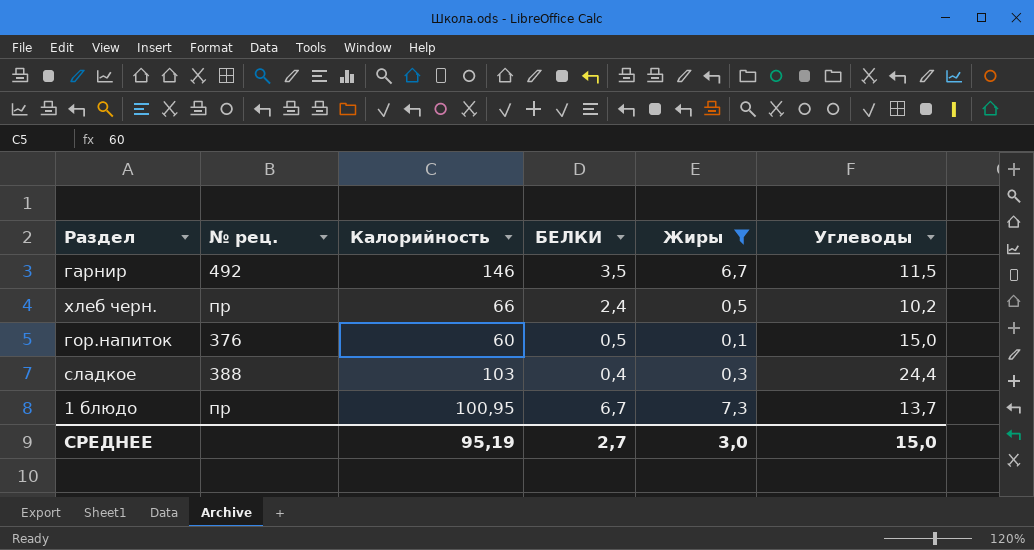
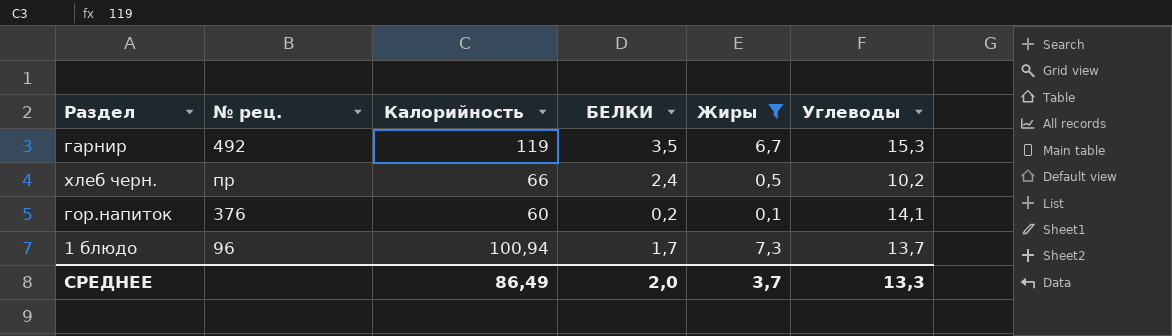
row сладкое: 388 | 103 | 0,4 | 0,3 | 24,4 -> none
гарнир | Калорийность: 146 -> 119
гарнир | Углеводы: 11,5 -> 15,3
гор.напиток | БЕЛКИ: 0,5 -> 0,2
гор.напиток | Углеводы: 15,0 -> 14,1
1 блюдо | № рец.: пр -> 96
1 блюдо | Калорийность: 100,95 -> 100,94
1 блюдо | БЕЛКИ: 6,7 -> 1,7
СРЕДНЕЕ | Калорийность: 95,19 -> 86,49
СРЕДНЕЕ | БЕЛКИ: 2,7 -> 2,0
СРЕДНЕЕ | Жиры: 3,0 -> 3,7
СРЕДНЕЕ | Углеводы: 15,0 -> 13,3

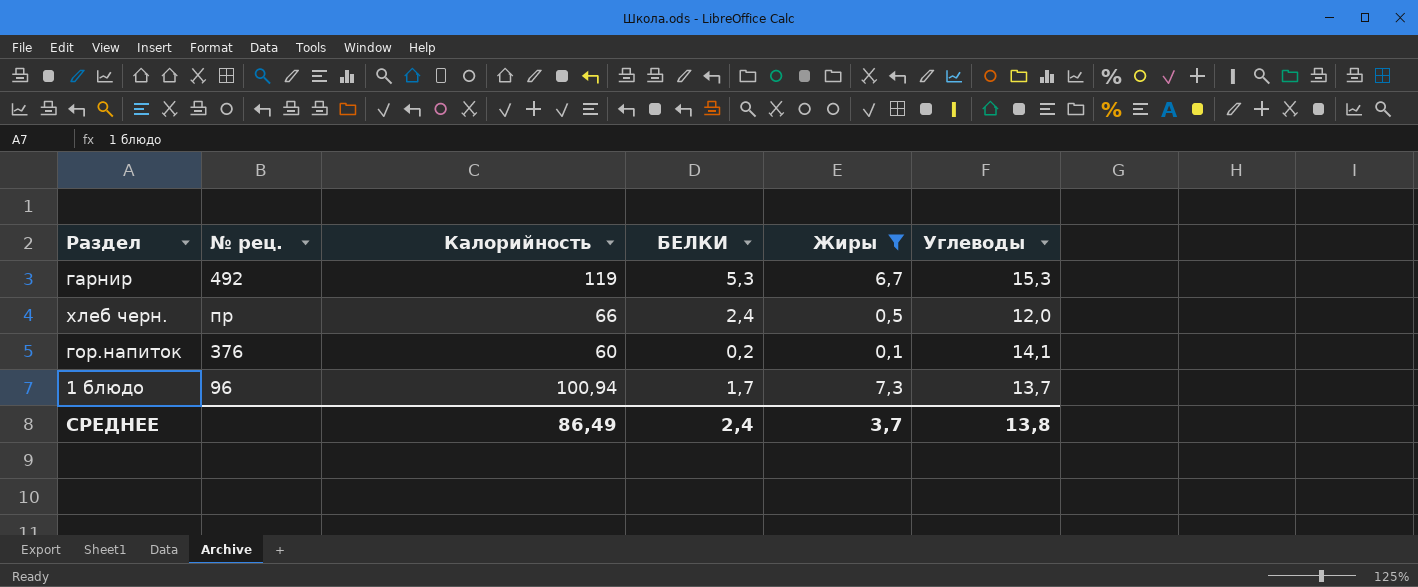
гарнир | БЕЛКИ: 3,5 -> 5,3
хлеб черн. | Углеводы: 10,2 -> 12,0
СРЕДНЕЕ | БЕЛКИ: 2,0 -> 2,4
СРЕДНЕЕ | Углеводы: 13,3 -> 13,8

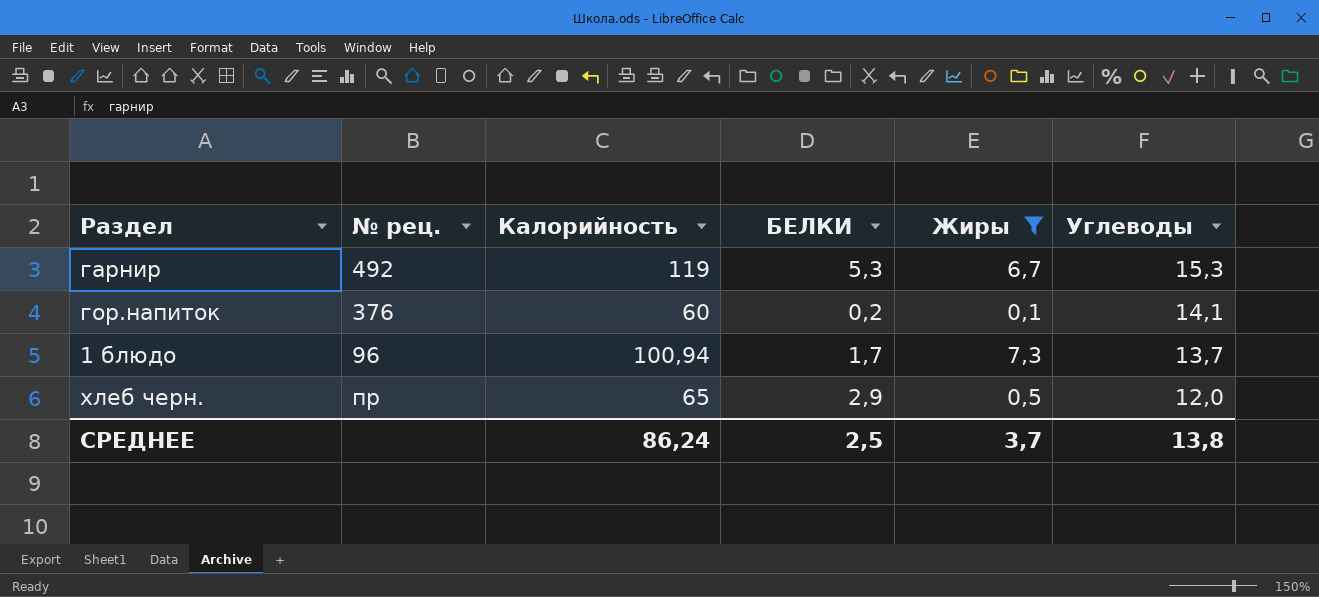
row order: none -> Углеводы descending
хлеб черн. | Калорийность: 66 -> 65
хлеб черн. | БЕЛКИ: 2,4 -> 2,9
СРЕДНЕЕ | Калорийность: 86,49 -> 86,24
СРЕДНЕЕ | БЕЛКИ: 2,4 -> 2,5

